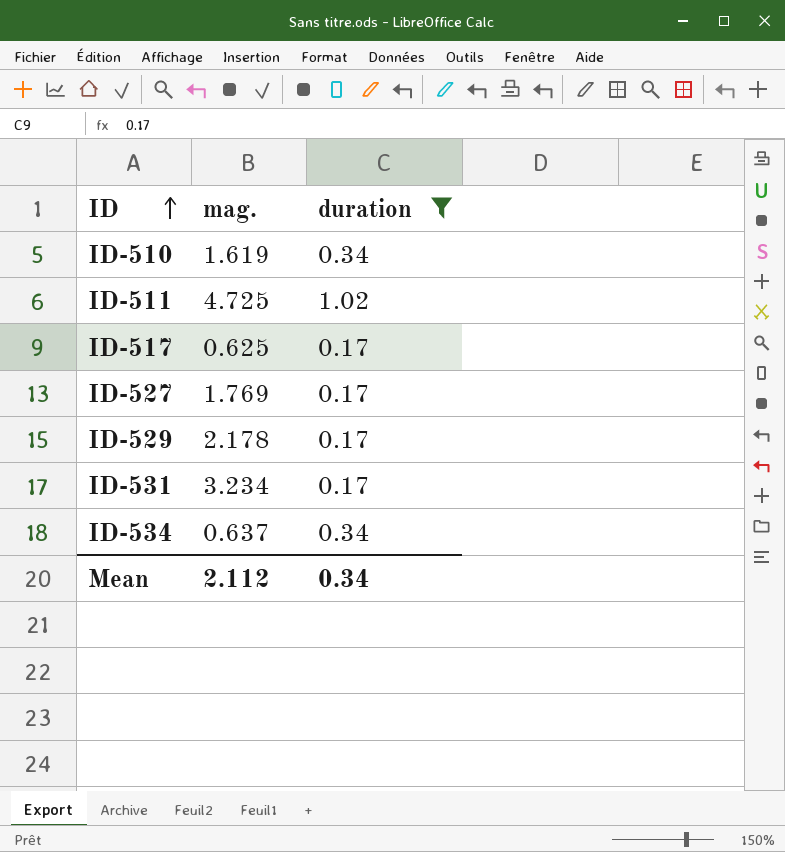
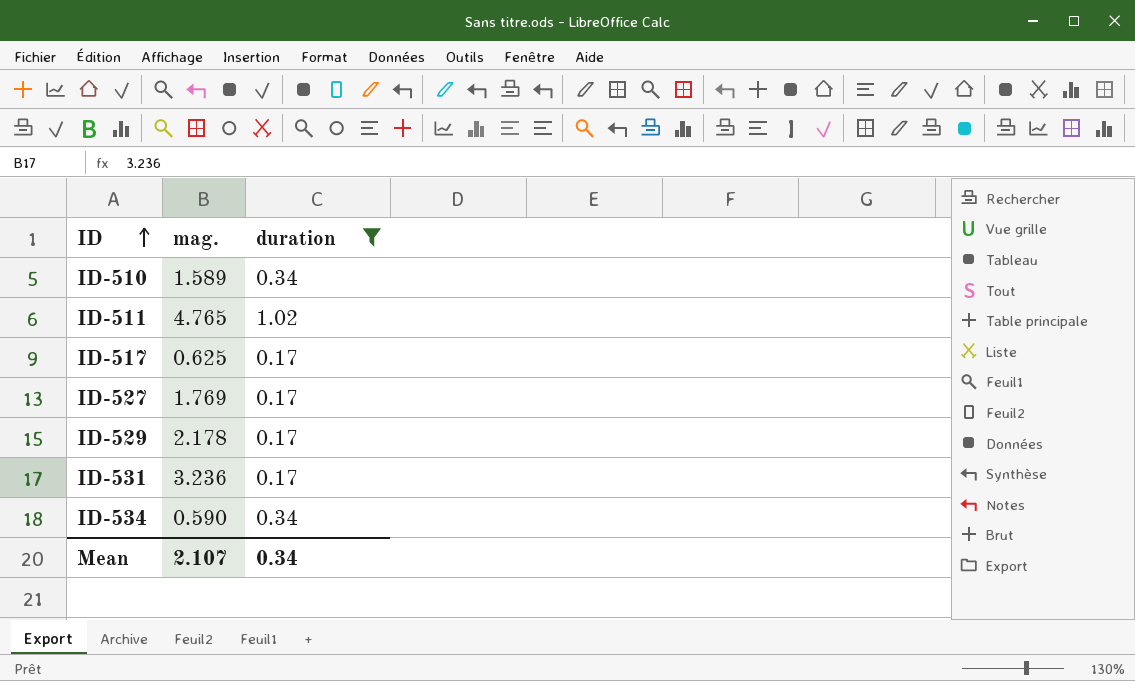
ID-510 | mag.: 1.619 -> 1.589
ID-511 | mag.: 4.725 -> 4.765
ID-531 | mag.: 3.234 -> 3.236
ID-534 | mag.: 0.637 -> 0.590
Mean | mag.: 2.112 -> 2.107

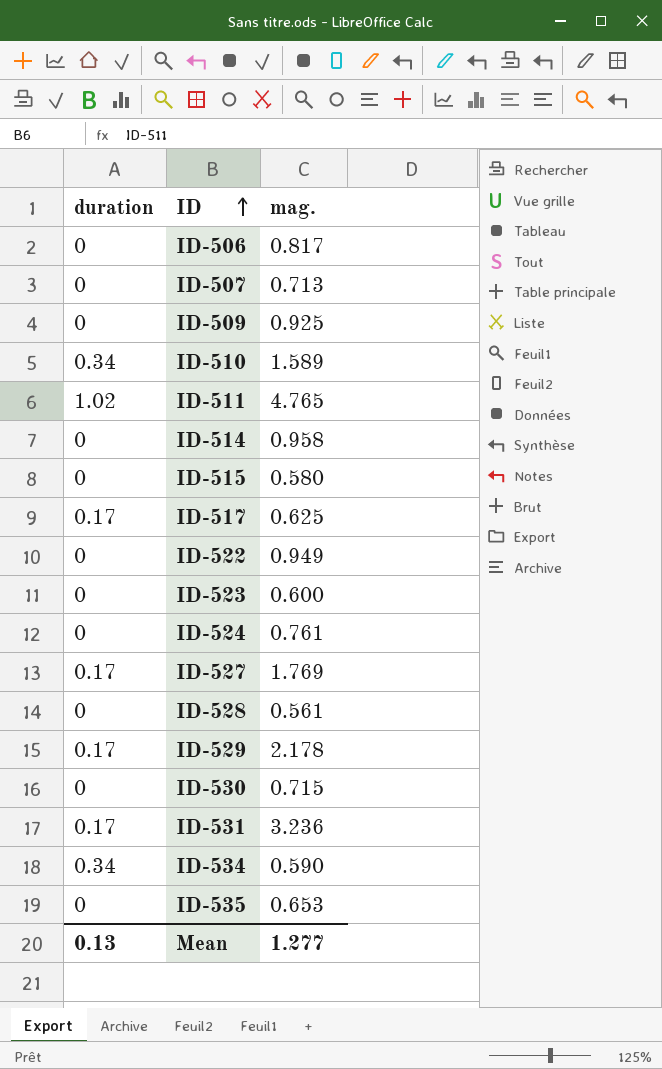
filter: duration != 0 -> none
column duration | position: 3 -> 1
Mean | duration: 0.34 -> 0.13
Mean | mag.: 2.107 -> 1.277

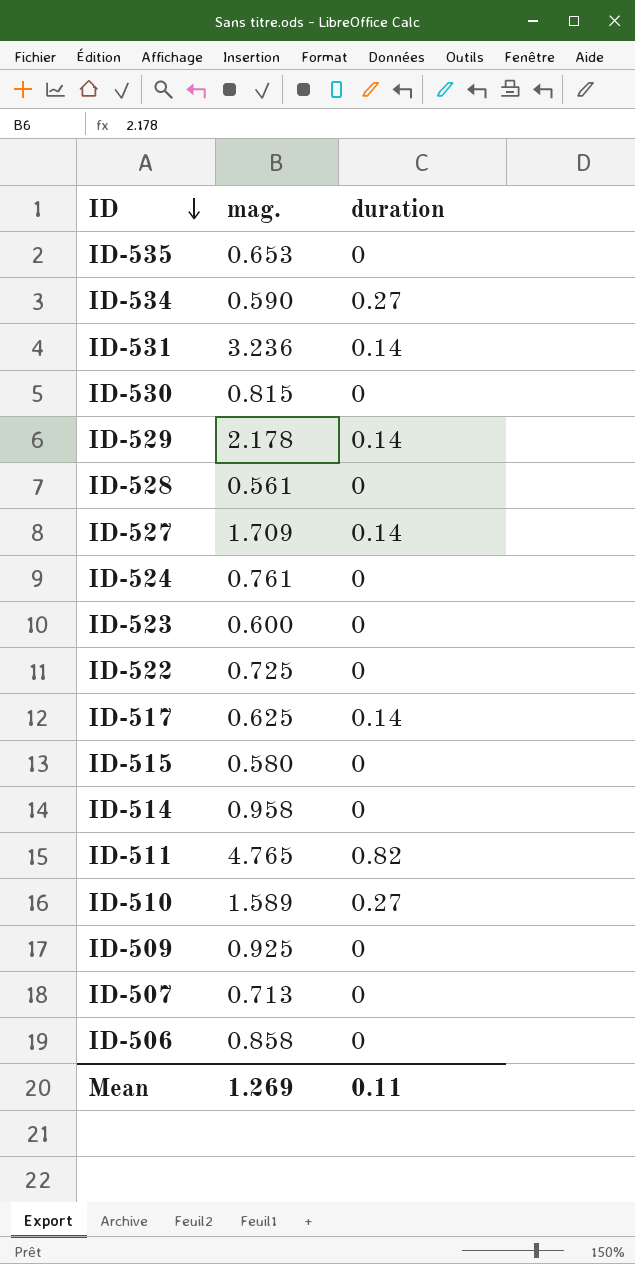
row order: ID ascending -> ID descending
column duration | position: 1 -> 3
ID-534 | duration: 0.34 -> 0.27
ID-531 | duration: 0.17 -> 0.14
ID-530 | mag.: 0.715 -> 0.815
ID-529 | duration: 0.17 -> 0.14
ID-527 | mag.: 1.769 -> 1.709
ID-527 | duration: 0.17 -> 0.14
ID-522 | mag.: 0.949 -> 0.725
ID-517 | duration: 0.17 -> 0.14
ID-511 | duration: 1.02 -> 0.82
ID-510 | duration: 0.34 -> 0.27
ID-506 | mag.: 0.817 -> 0.858
Mean | mag.: 1.277 -> 1.269
Mean | duration: 0.13 -> 0.11

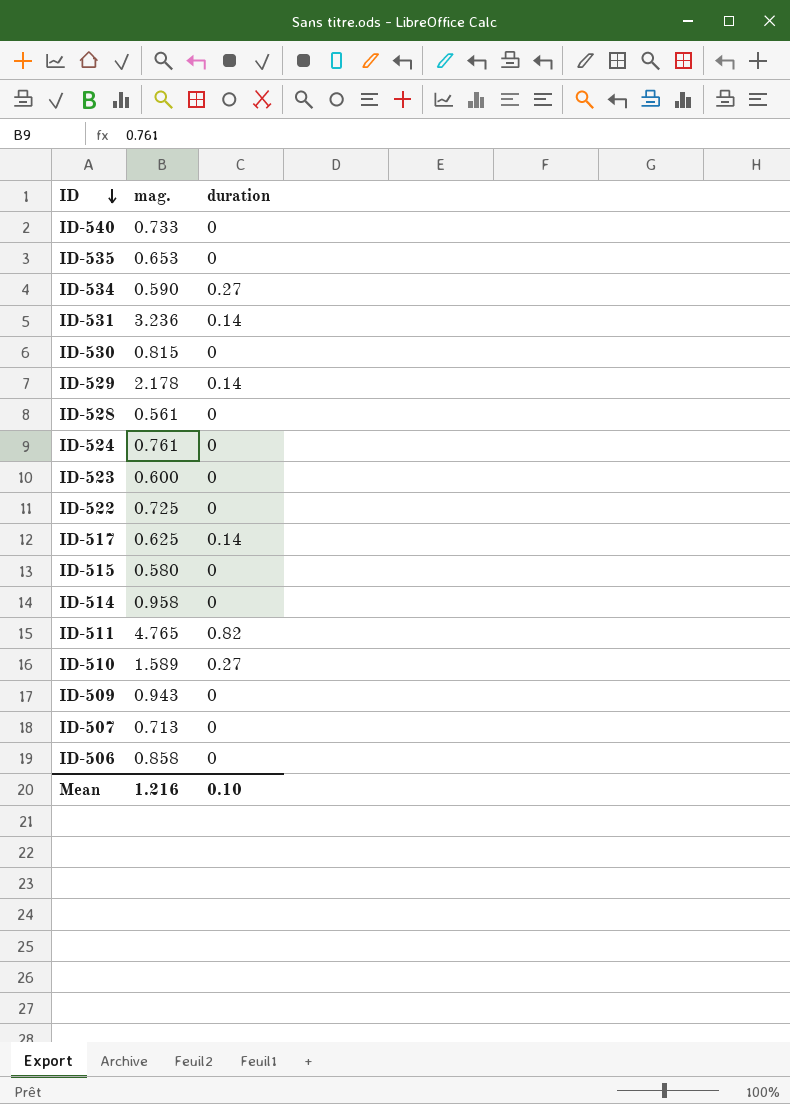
row ID-527: 1.709 | 0.14 -> none
row ID-540: none -> 0.733 | 0
ID-509 | mag.: 0.925 -> 0.943
Mean | mag.: 1.269 -> 1.216
Mean | duration: 0.11 -> 0.10

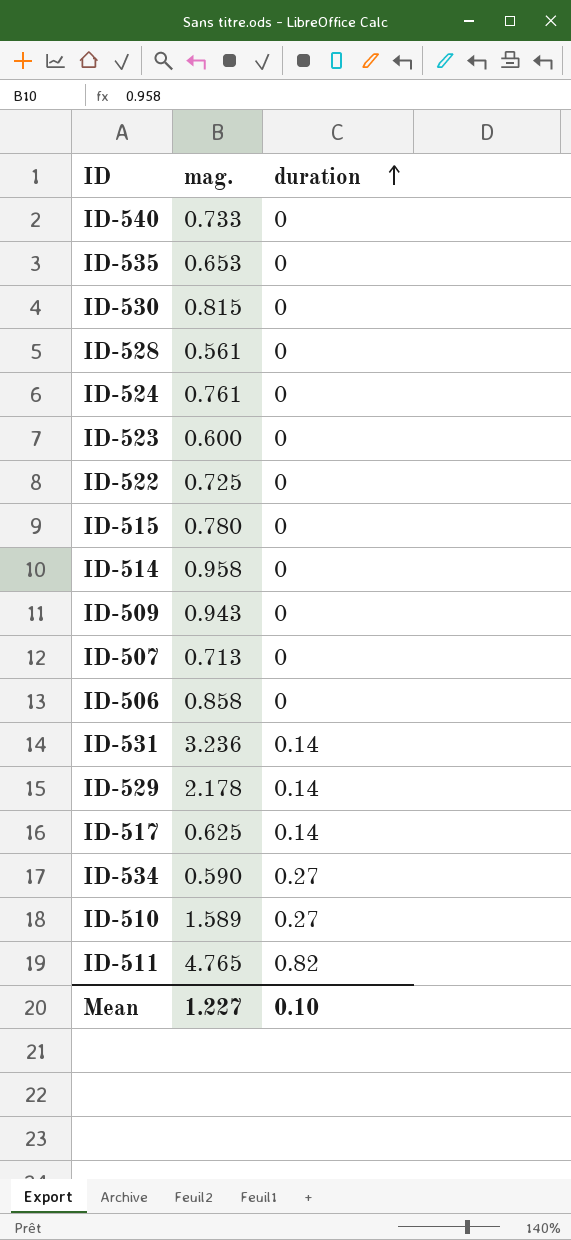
row order: ID descending -> duration ascending
ID-515 | mag.: 0.580 -> 0.780
Mean | mag.: 1.216 -> 1.227

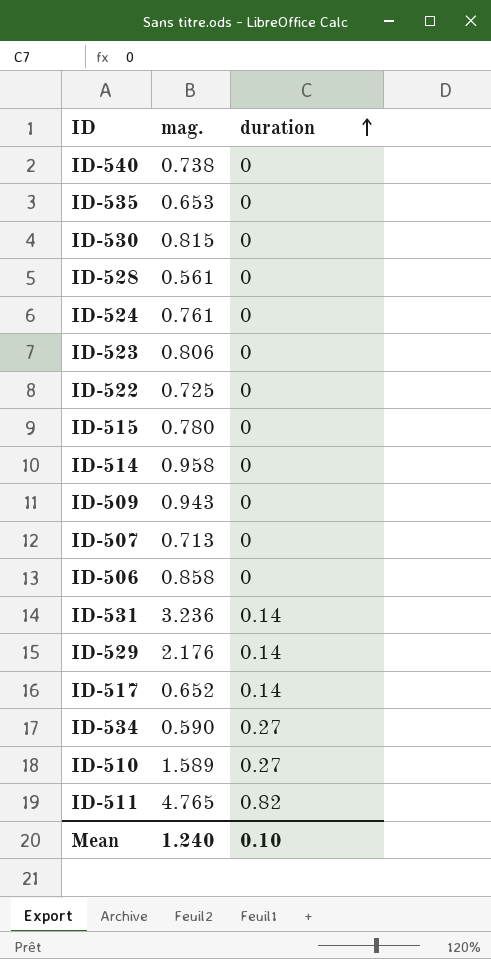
ID-540 | mag.: 0.733 -> 0.738
ID-523 | mag.: 0.600 -> 0.806
ID-529 | mag.: 2.178 -> 2.176
ID-517 | mag.: 0.625 -> 0.652
Mean | mag.: 1.227 -> 1.240

